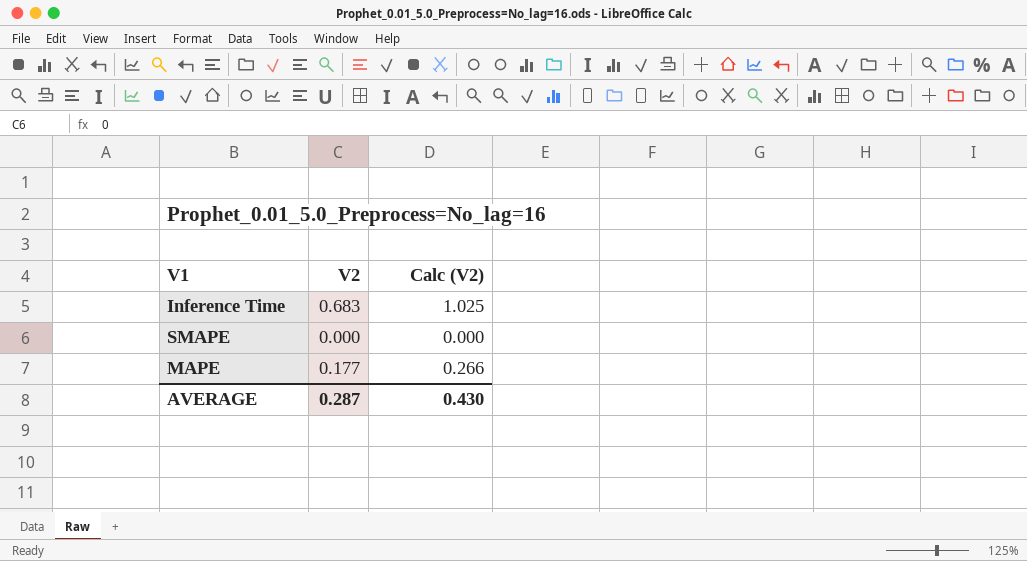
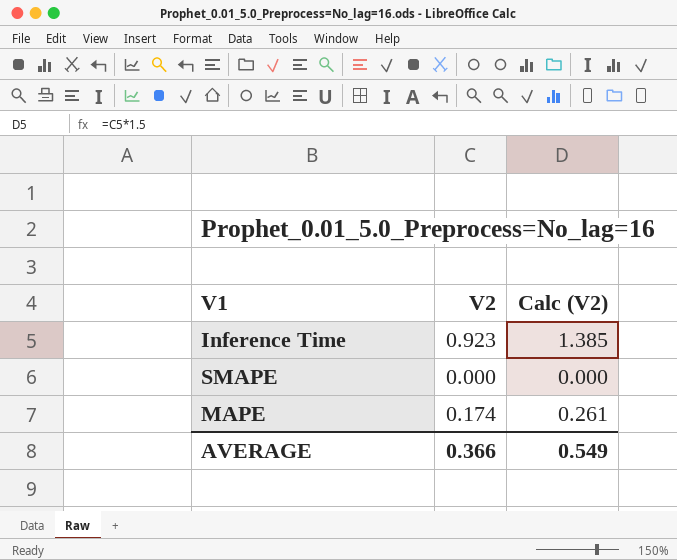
Inference Time | V2: 0.683 -> 0.923
Inference Time | Calc (V2): 1.025 -> 1.385
MAPE | V2: 0.177 -> 0.174
MAPE | Calc (V2): 0.266 -> 0.261
AVERAGE | V2: 0.287 -> 0.366
AVERAGE | Calc (V2): 0.430 -> 0.549

